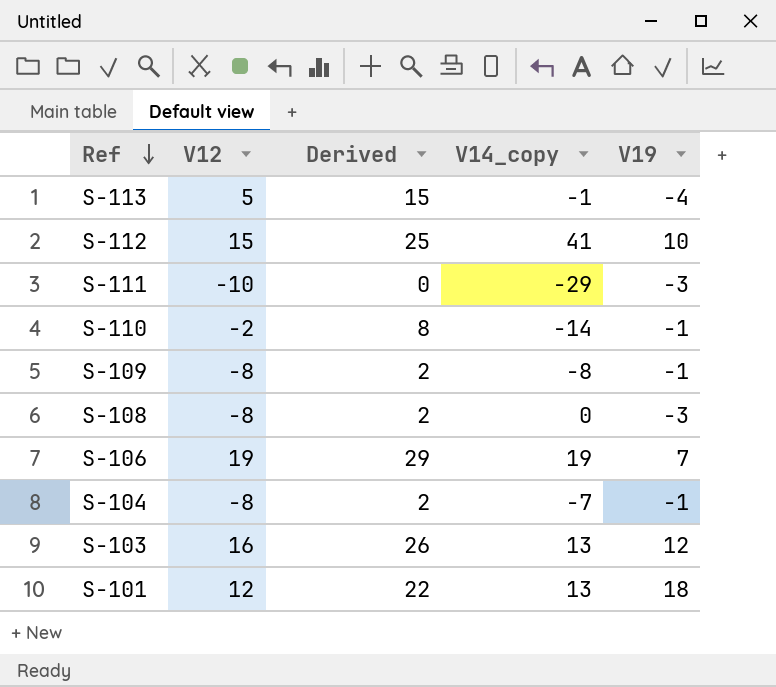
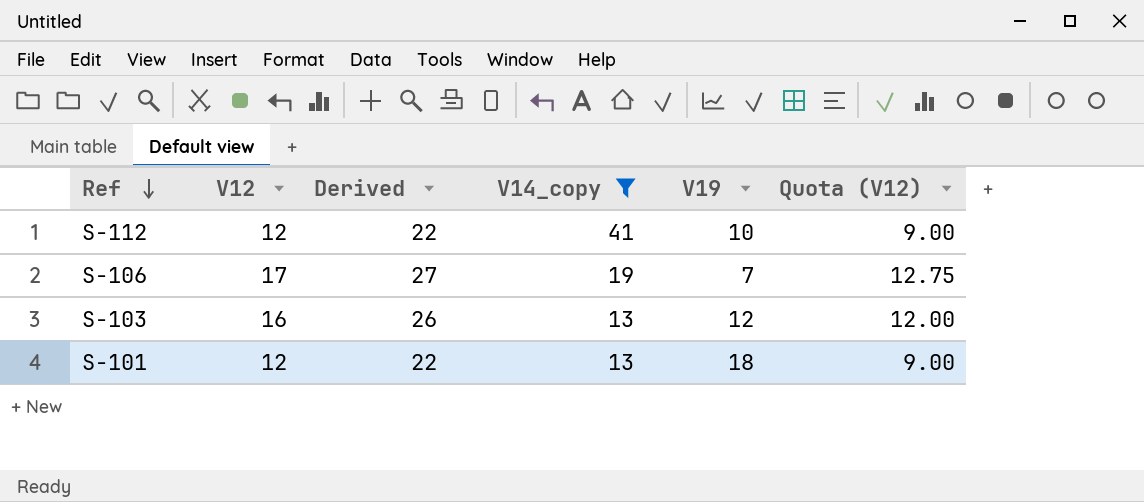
filter: none -> V14_copy >= 13
column Quota (V12) | formula: none -> [V12] * 0.75
S-112 | V12: 15 -> 12
S-112 | Derived: 25 -> 22
S-106 | V12: 19 -> 17
S-106 | Derived: 29 -> 27

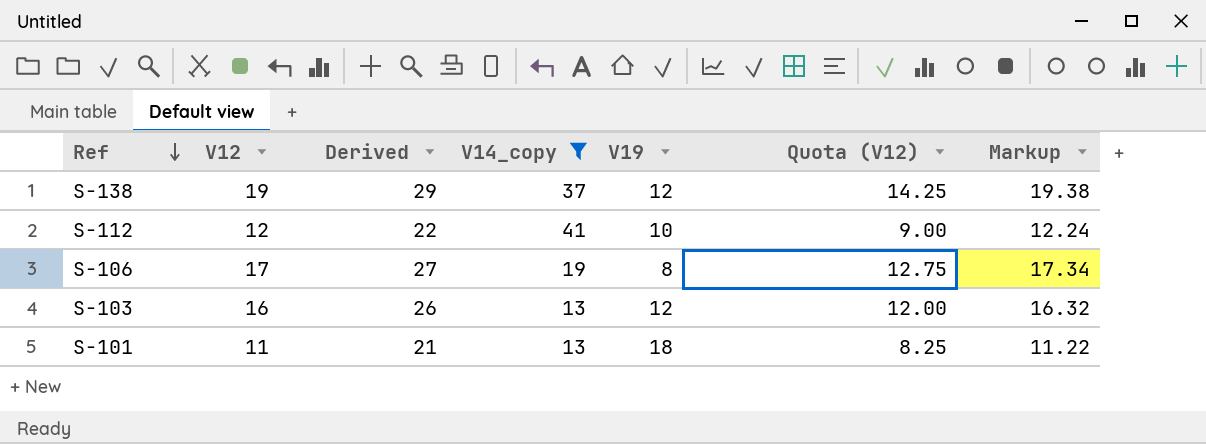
column Markup | formula: none -> [V12] * 1.02
row S-138: none -> 19 | 29 | 37 | 12 | 14.25 | 19.38
S-106 | V19: 7 -> 8
S-101 | V12: 12 -> 11
S-101 | Derived: 22 -> 21
S-101 | Quota (V12): 9.00 -> 8.25

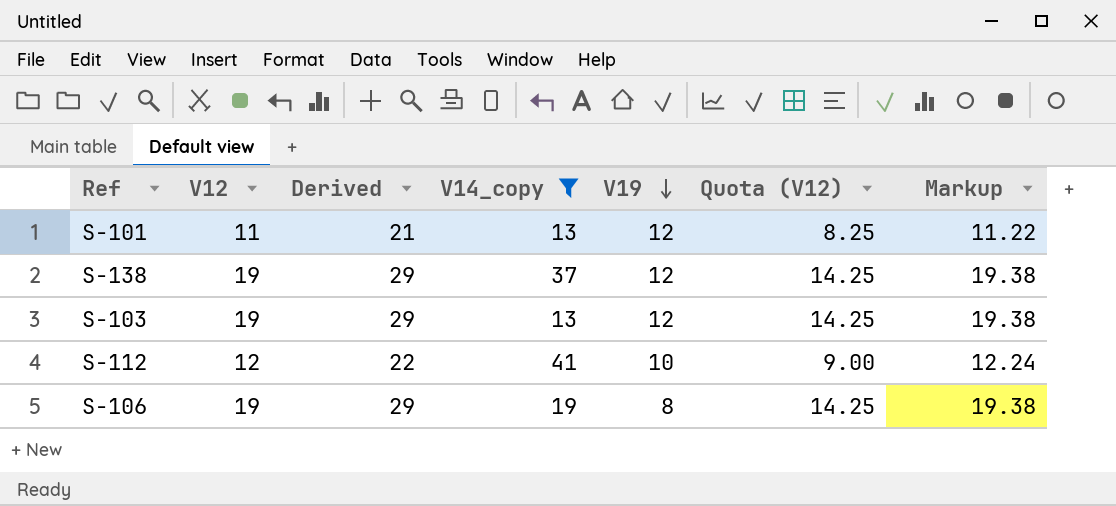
row order: Ref descending -> V19 descending
S-101 | V19: 18 -> 12
S-103 | V12: 16 -> 19
S-103 | Derived: 26 -> 29
S-103 | Quota (V12): 12.00 -> 14.25
S-103 | Markup: 16.32 -> 19.38
S-106 | V12: 17 -> 19
S-106 | Derived: 27 -> 29
S-106 | Quota (V12): 12.75 -> 14.25
S-106 | Markup: 17.34 -> 19.38

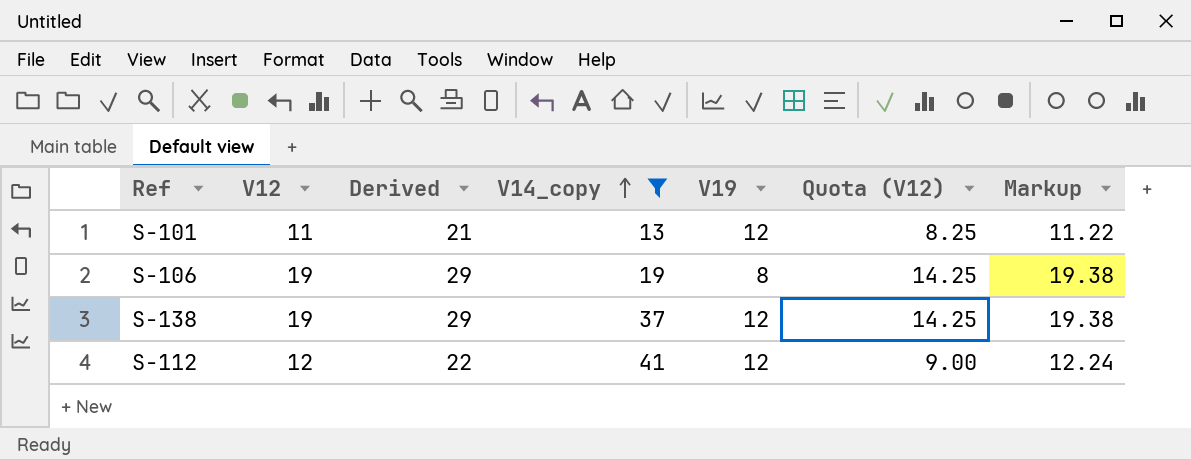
row order: V19 descending -> V14_copy ascending
row S-103: 19 | 29 | 13 | 12 | 14.25 | 19.38 -> none
S-112 | V19: 10 -> 12

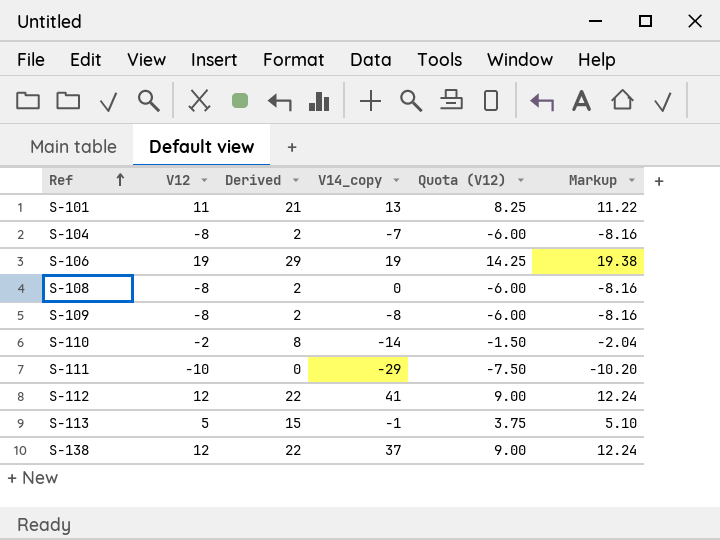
filter: V14_copy >= 13 -> none
row order: V14_copy ascending -> Ref ascending
column V19 | position: 5 -> none
S-138 | V12: 19 -> 12
S-138 | Derived: 29 -> 22
S-138 | Quota (V12): 14.25 -> 9.00
S-138 | Markup: 19.38 -> 12.24

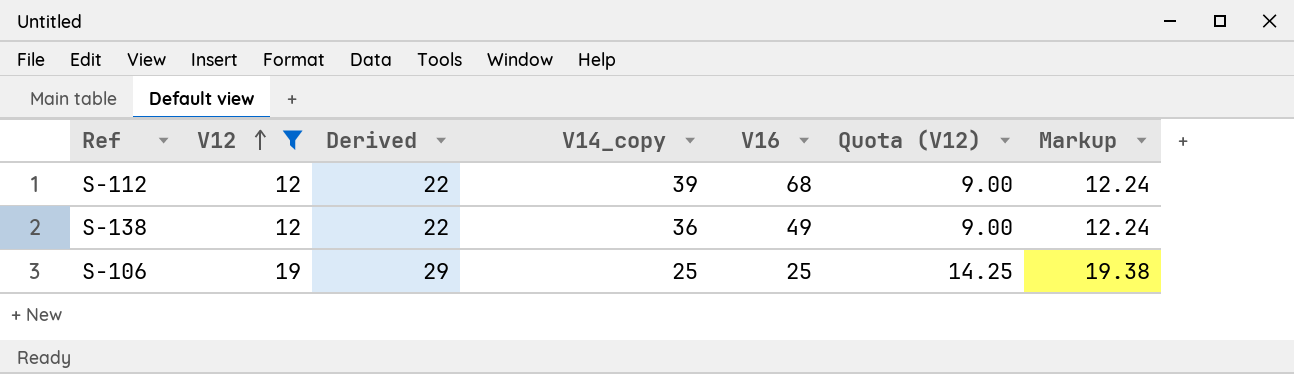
filter: none -> V12 >= 12
row order: Ref ascending -> V12 ascending
column V16 | position: none -> 5
S-112 | V14_copy: 41 -> 39
S-138 | V14_copy: 37 -> 36
S-106 | V14_copy: 19 -> 25

